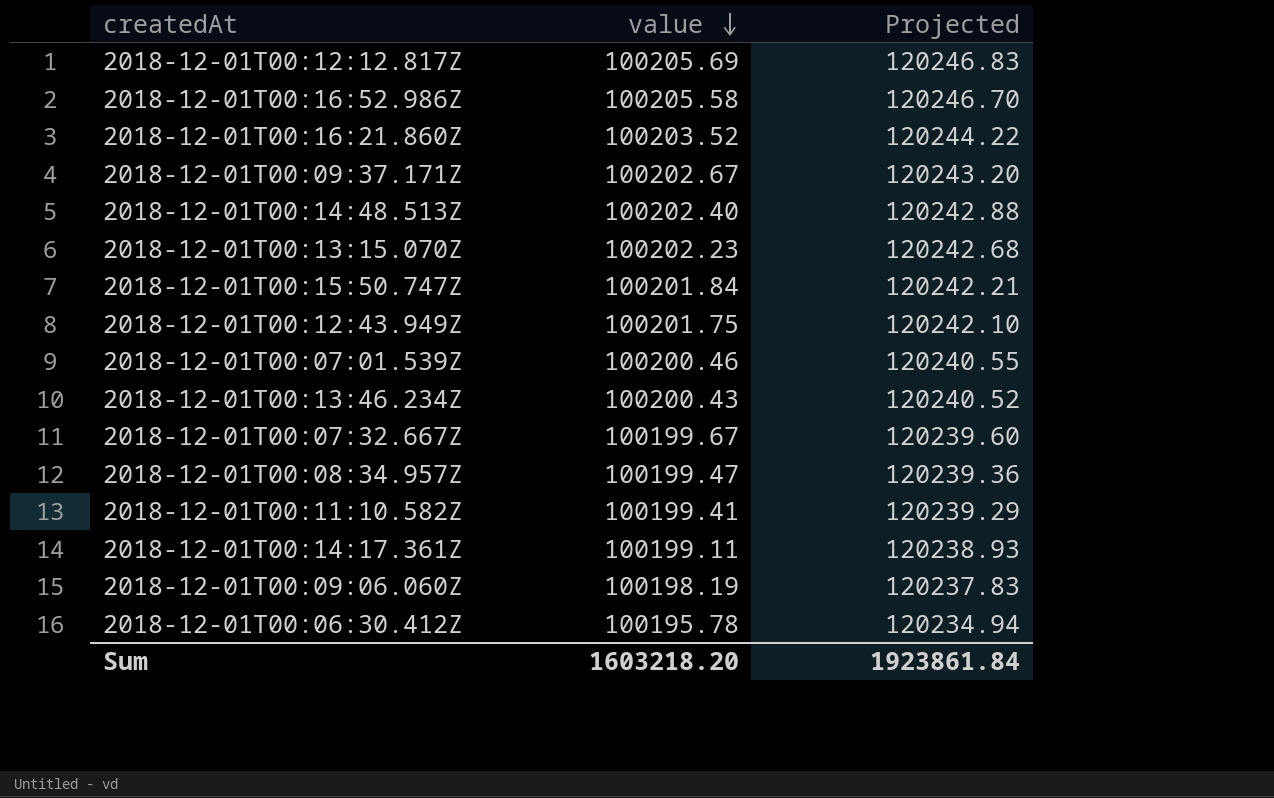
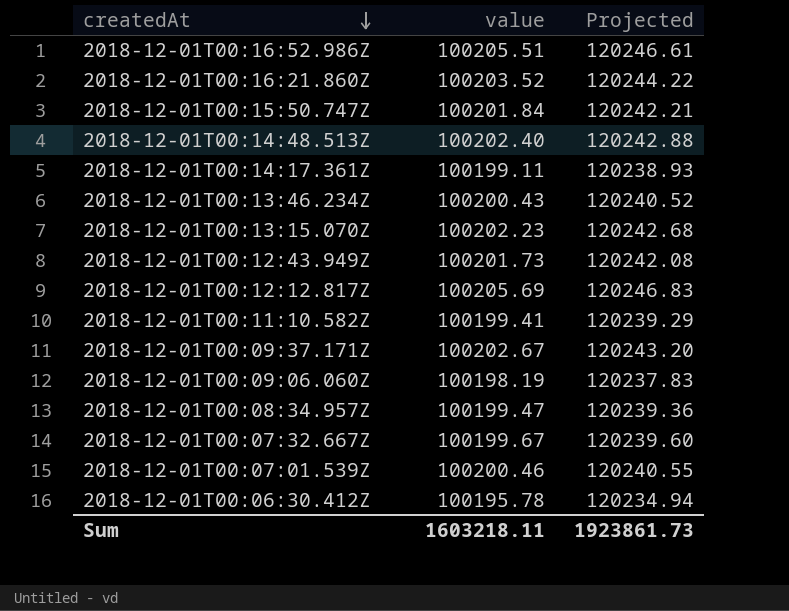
row order: value descending -> createdAt descending
2018-12-01T00:16:52.986Z | value: 100205.58 -> 100205.51
2018-12-01T00:16:52.986Z | Projected: 120246.70 -> 120246.61
2018-12-01T00:12:43.949Z | value: 100201.75 -> 100201.73
2018-12-01T00:12:43.949Z | Projected: 120242.10 -> 120242.08
Sum | value: 1603218.20 -> 1603218.11
Sum | Projected: 1923861.84 -> 1923861.73

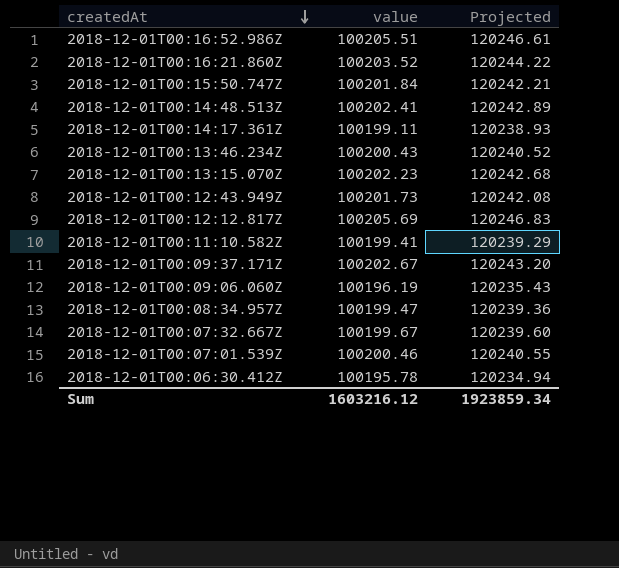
2018-12-01T00:14:48.513Z | value: 100202.40 -> 100202.41
2018-12-01T00:14:48.513Z | Projected: 120242.88 -> 120242.89
2018-12-01T00:09:06.060Z | value: 100198.19 -> 100196.19
2018-12-01T00:09:06.060Z | Projected: 120237.83 -> 120235.43
Sum | value: 1603218.11 -> 1603216.12
Sum | Projected: 1923861.73 -> 1923859.34

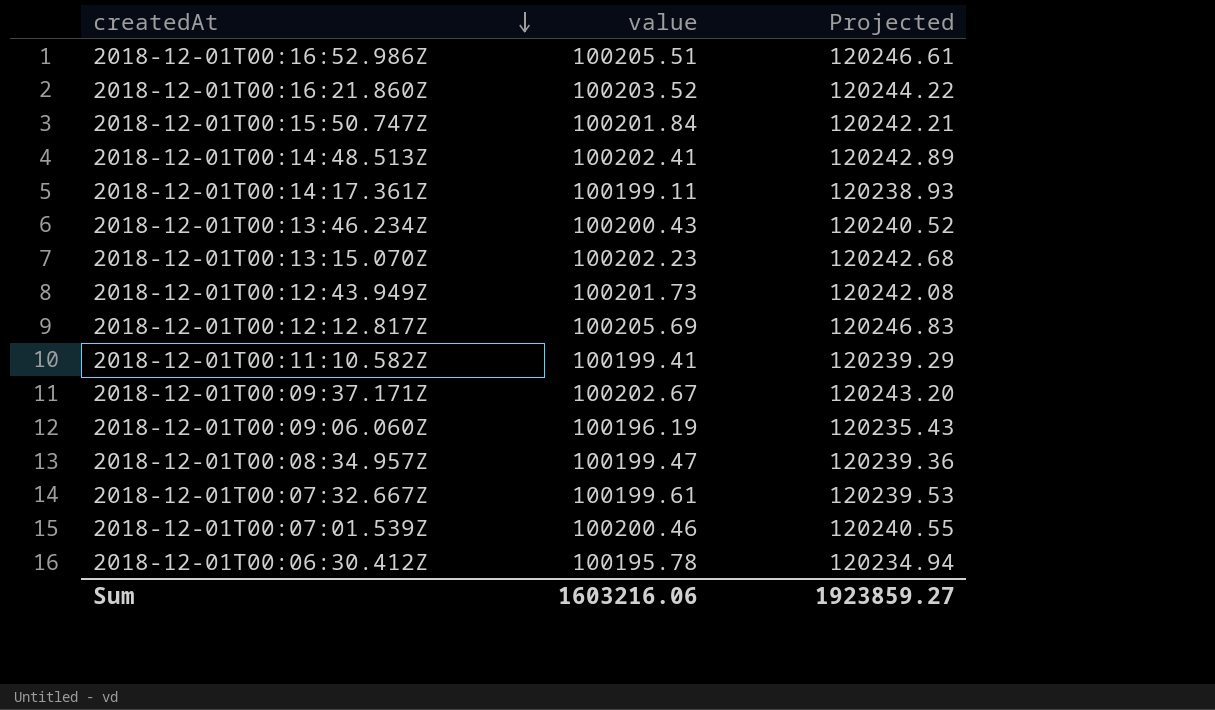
2018-12-01T00:07:32.667Z | value: 100199.67 -> 100199.61
2018-12-01T00:07:32.667Z | Projected: 120239.60 -> 120239.53
Sum | value: 1603216.12 -> 1603216.06
Sum | Projected: 1923859.34 -> 1923859.27

